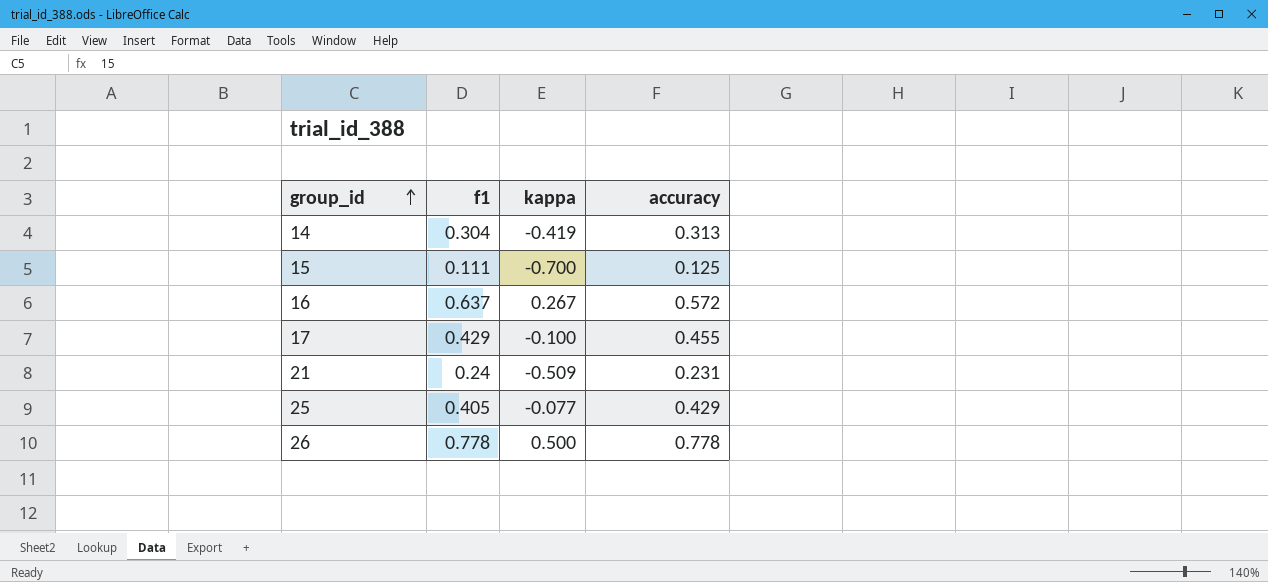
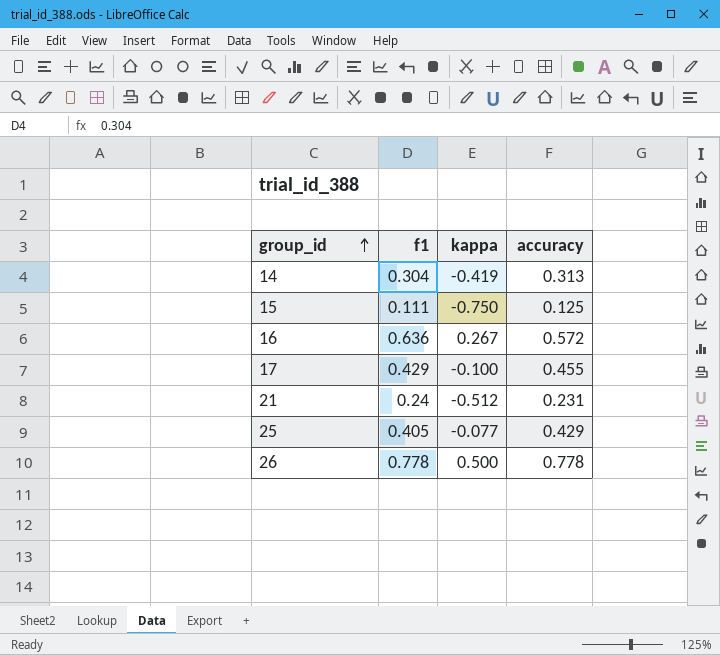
15 | kappa: -0.700 -> -0.750
16 | f1: 0.637 -> 0.636
21 | kappa: -0.509 -> -0.512

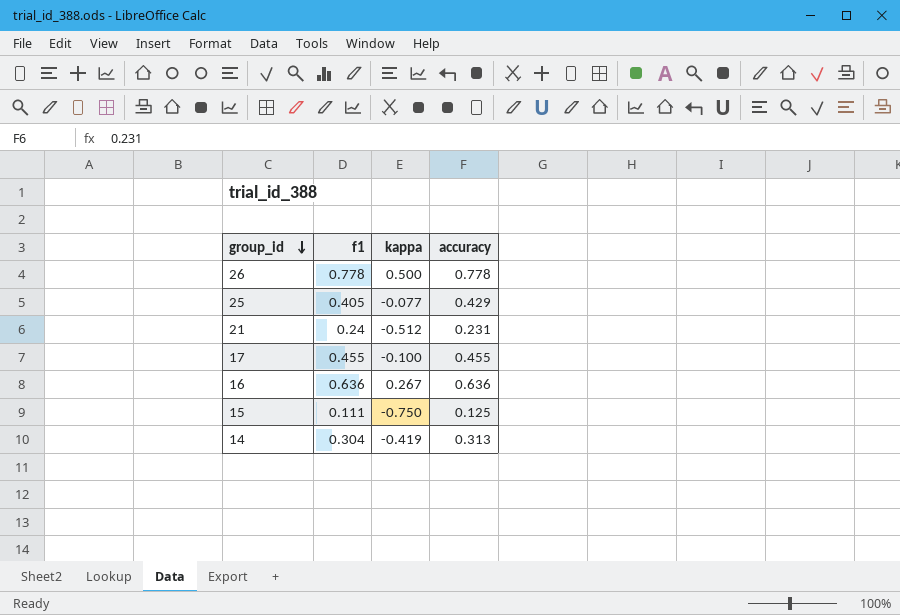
row order: group_id ascending -> group_id descending
17 | f1: 0.429 -> 0.455
16 | accuracy: 0.572 -> 0.636

